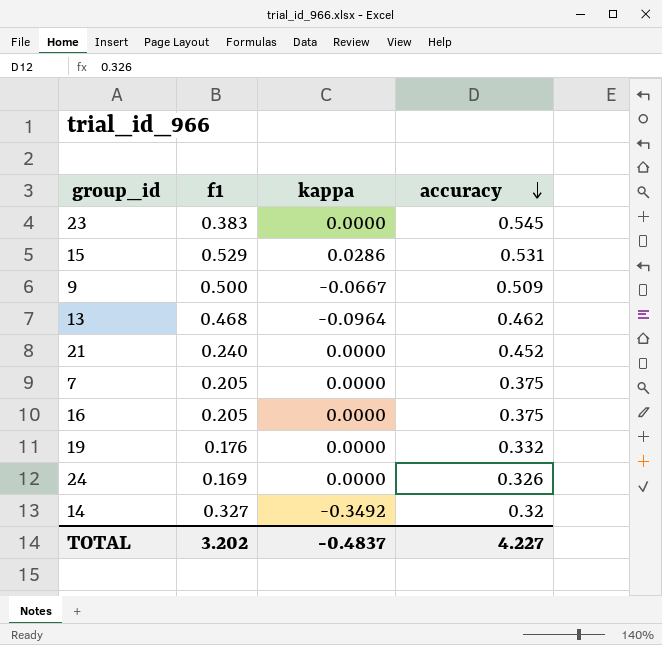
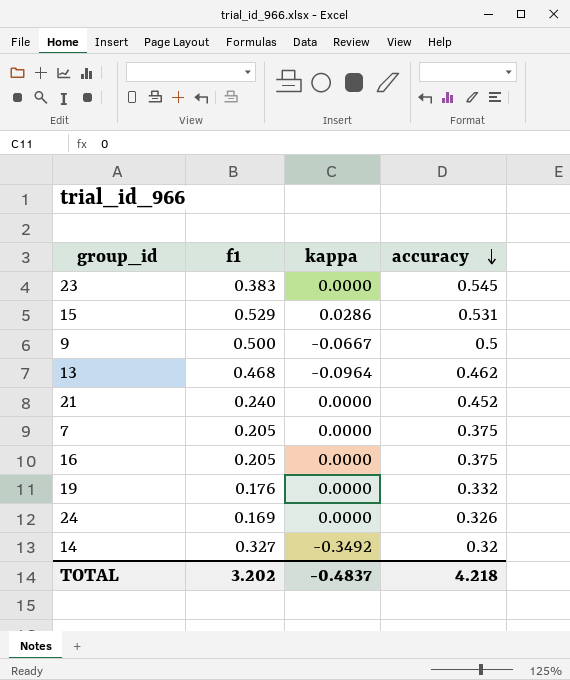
9 | accuracy: 0.509 -> 0.5
TOTAL | accuracy: 4.227 -> 4.218

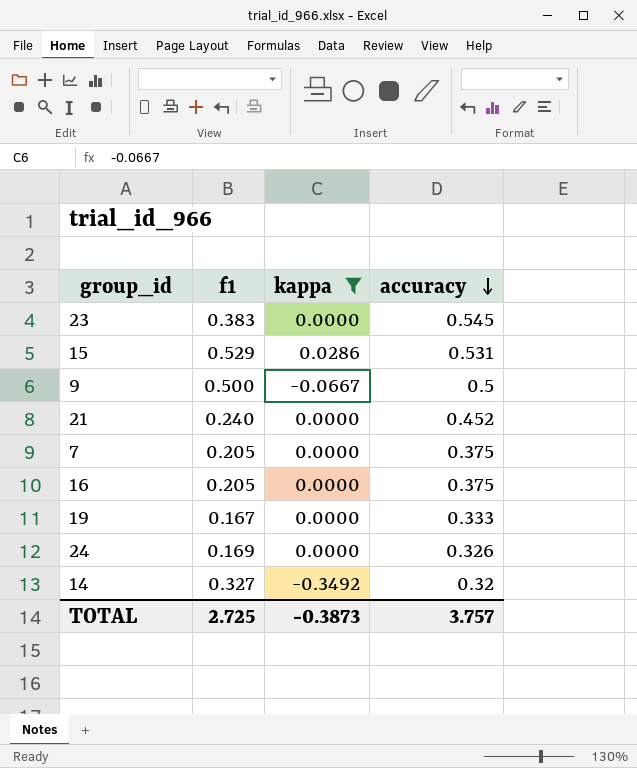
filter: none -> kappa != -0.0964
19 | f1: 0.176 -> 0.167
19 | accuracy: 0.332 -> 0.333
TOTAL | f1: 3.202 -> 2.725
TOTAL | kappa: -0.4837 -> -0.3873
TOTAL | accuracy: 4.218 -> 3.757

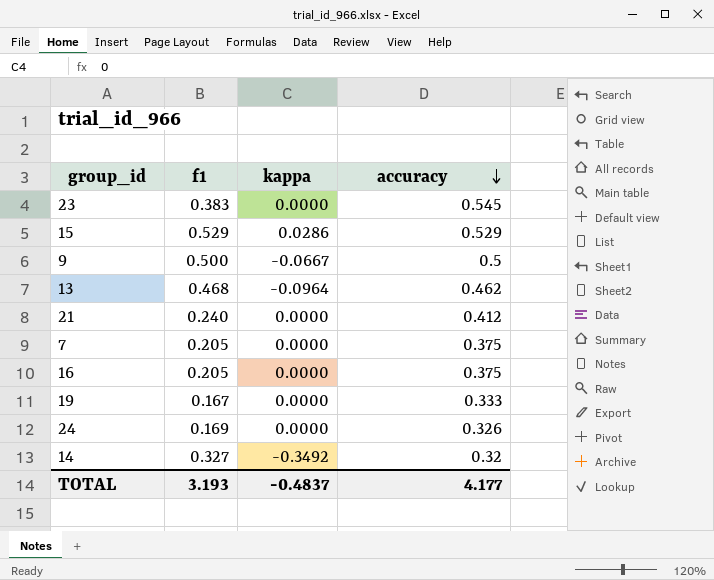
filter: kappa != -0.0964 -> none
15 | accuracy: 0.531 -> 0.529
21 | accuracy: 0.452 -> 0.412
TOTAL | f1: 2.725 -> 3.193
TOTAL | kappa: -0.3873 -> -0.4837
TOTAL | accuracy: 3.757 -> 4.177

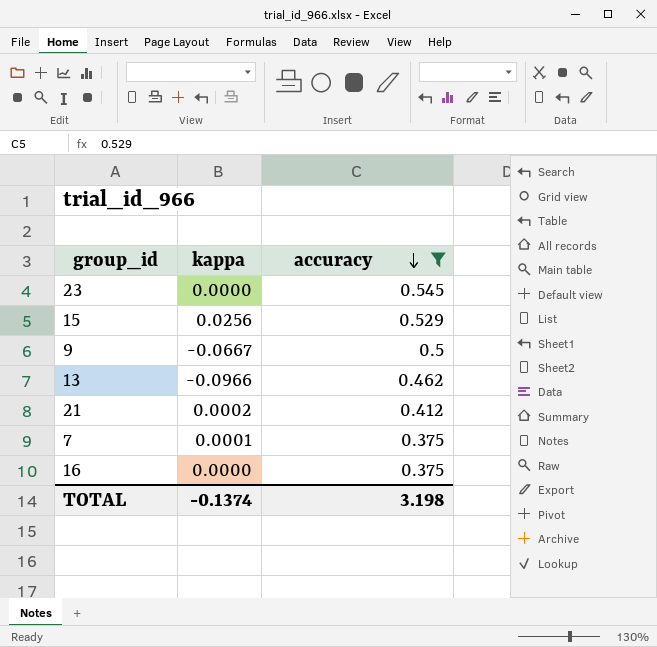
filter: none -> accuracy >= 0.375
column f1 | position: 2 -> none
15 | kappa: 0.0286 -> 0.0256
13 | kappa: -0.0964 -> -0.0966
21 | kappa: 0.0000 -> 0.0002
7 | kappa: 0.0000 -> 0.0001
TOTAL | kappa: -0.4837 -> -0.1374
TOTAL | accuracy: 4.177 -> 3.198

